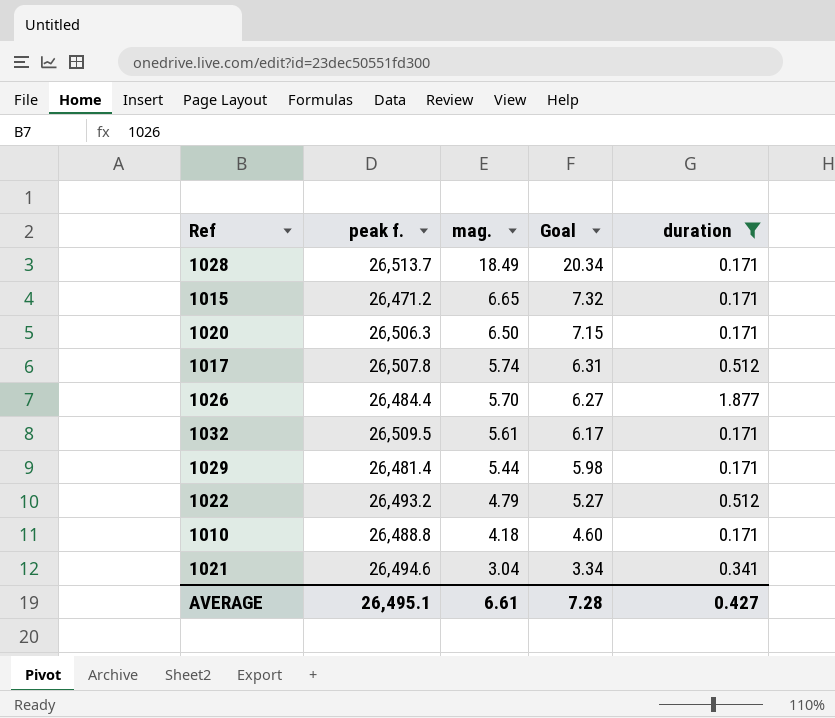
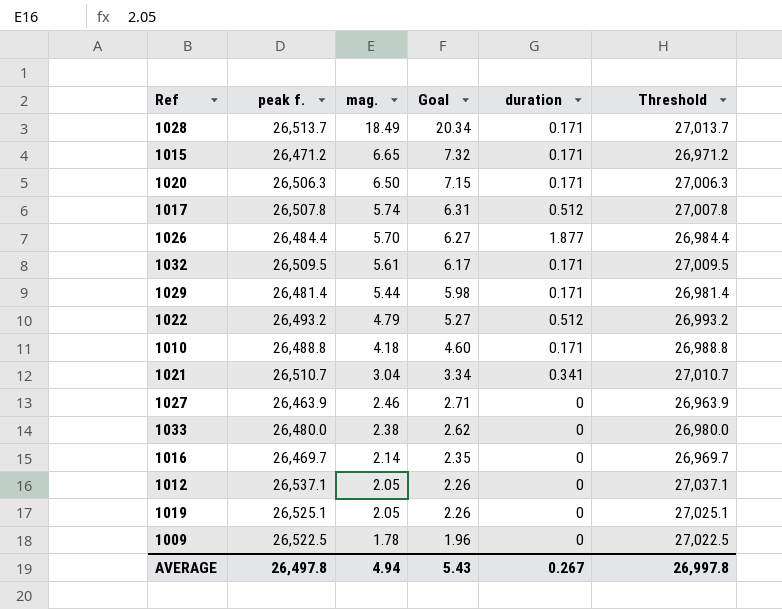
filter: duration != 0 -> none
column Threshold | formula: none -> [peak f.] + 500
1021 | peak f.: 26,494.6 -> 26,510.7
AVERAGE | peak f.: 26,495.1 -> 26,497.8
AVERAGE | mag.: 6.61 -> 4.94
AVERAGE | Goal: 7.28 -> 5.43
AVERAGE | duration: 0.427 -> 0.267

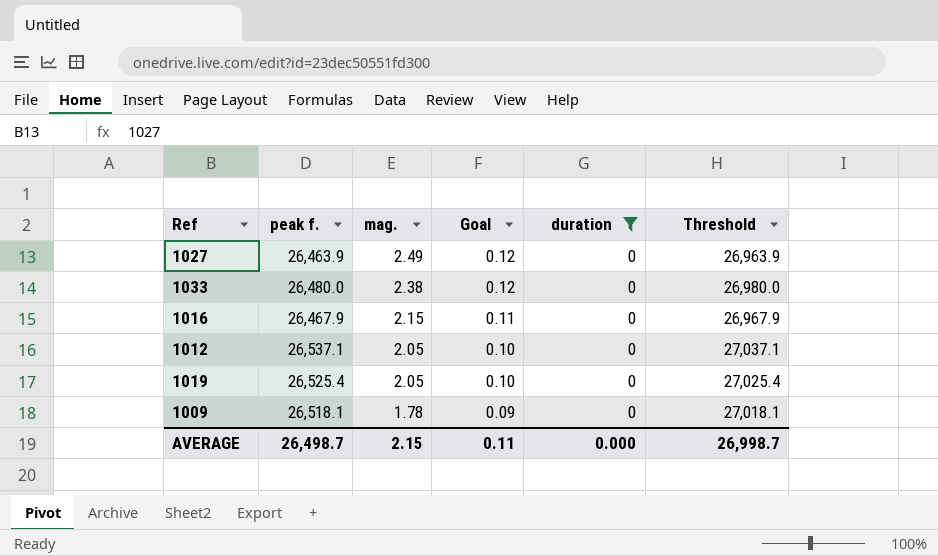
filter: none -> duration = 0
column Goal | formula: [mag.] * 1.1 -> [mag.] * 0.05
1027 | mag.: 2.46 -> 2.49
1016 | peak f.: 26,469.7 -> 26,467.9
1016 | mag.: 2.14 -> 2.15
1016 | Threshold: 26,969.7 -> 26,967.9
1019 | peak f.: 26,525.1 -> 26,525.4
1019 | Threshold: 27,025.1 -> 27,025.4
1009 | peak f.: 26,522.5 -> 26,518.1
1009 | Threshold: 27,022.5 -> 27,018.1
AVERAGE | peak f.: 26,497.8 -> 26,498.7
AVERAGE | mag.: 4.94 -> 2.15
AVERAGE | Goal: 5.43 -> 0.11
AVERAGE | duration: 0.267 -> 0.000
AVERAGE | Threshold: 26,997.8 -> 26,998.7

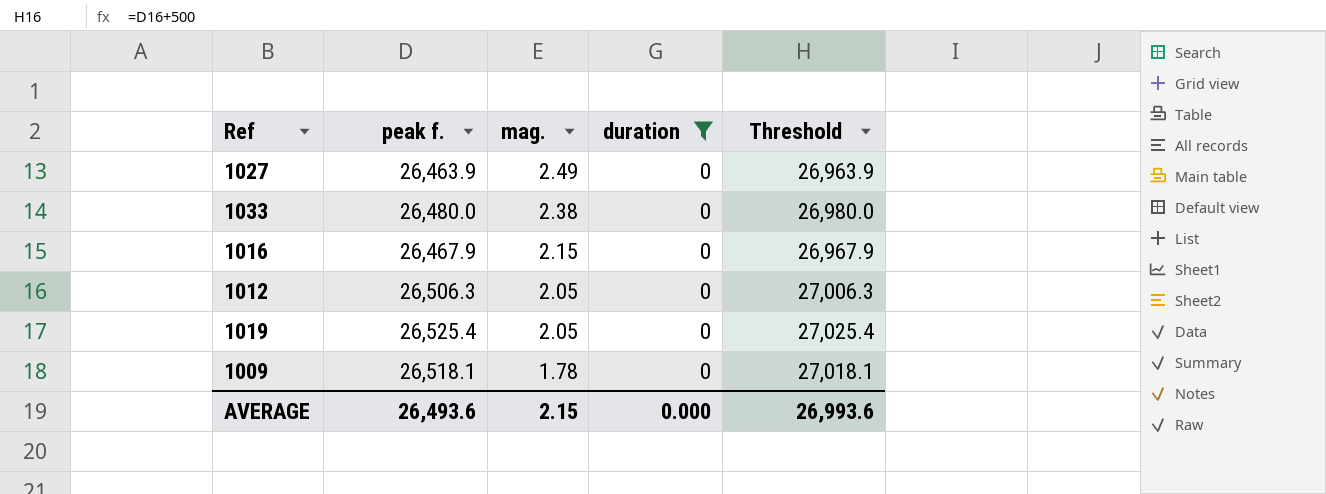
column Goal | formula: [mag.] * 0.05 -> none
1012 | peak f.: 26,537.1 -> 26,506.3
1012 | Threshold: 27,037.1 -> 27,006.3
AVERAGE | peak f.: 26,498.7 -> 26,493.6
AVERAGE | Threshold: 26,998.7 -> 26,993.6

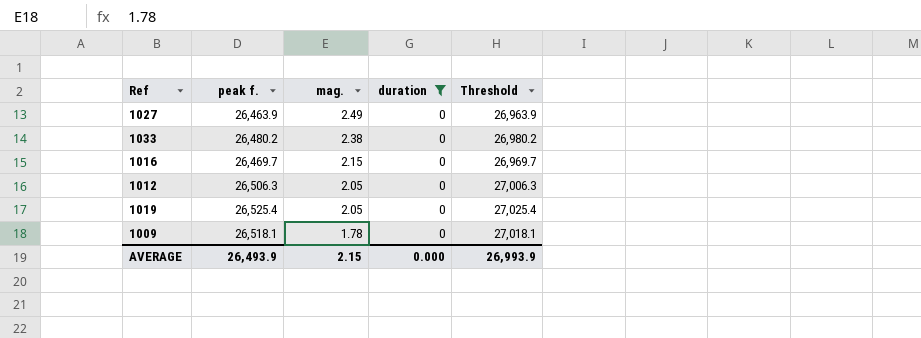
1033 | peak f.: 26,480.0 -> 26,480.2
1033 | Threshold: 26,980.0 -> 26,980.2
1016 | peak f.: 26,467.9 -> 26,469.7
1016 | Threshold: 26,967.9 -> 26,969.7
AVERAGE | peak f.: 26,493.6 -> 26,493.9
AVERAGE | Threshold: 26,993.6 -> 26,993.9

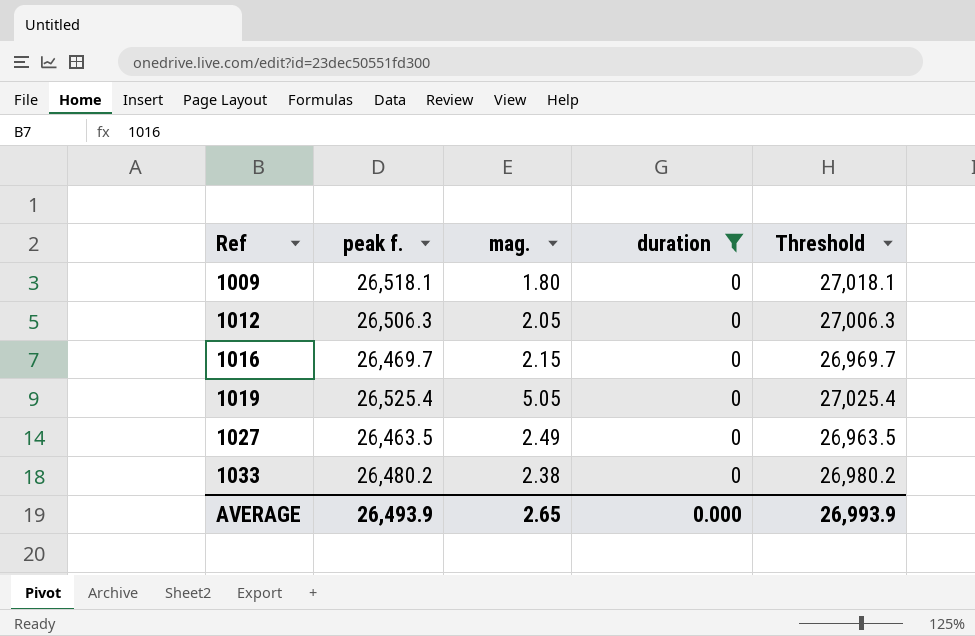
row order: mag. descending -> Ref ascending
1009 | mag.: 1.78 -> 1.80
1019 | mag.: 2.05 -> 5.05
1027 | peak f.: 26,463.9 -> 26,463.5
1027 | Threshold: 26,963.9 -> 26,963.5
AVERAGE | mag.: 2.15 -> 2.65

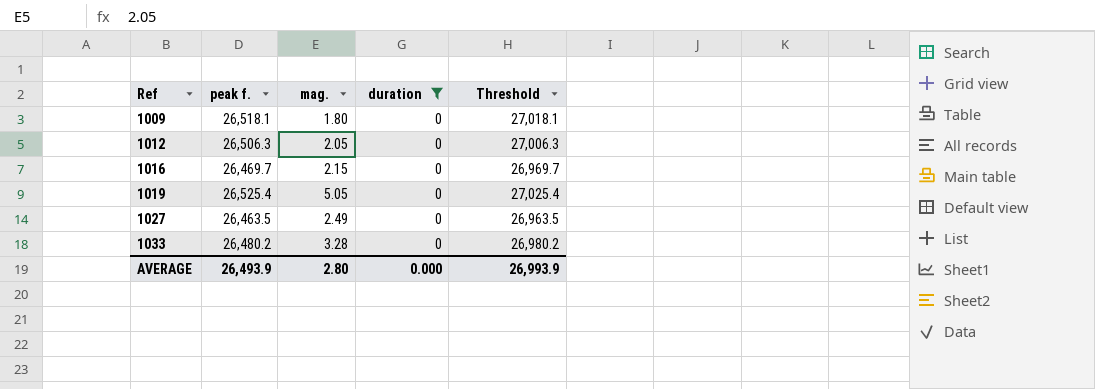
1033 | mag.: 2.38 -> 3.28
AVERAGE | mag.: 2.65 -> 2.80

